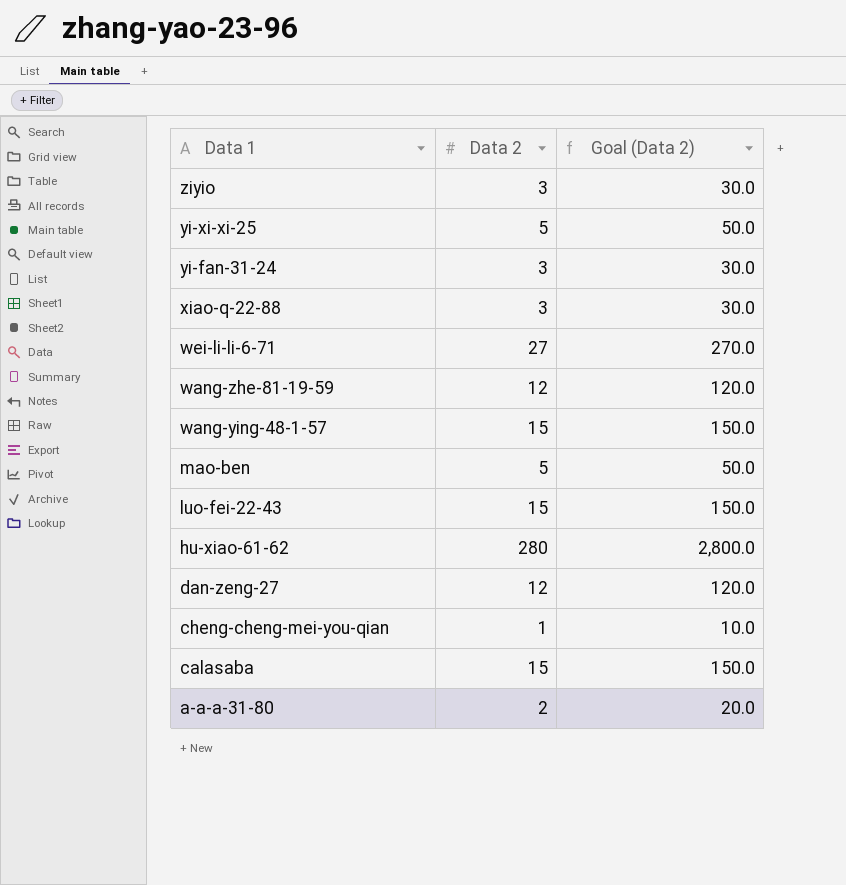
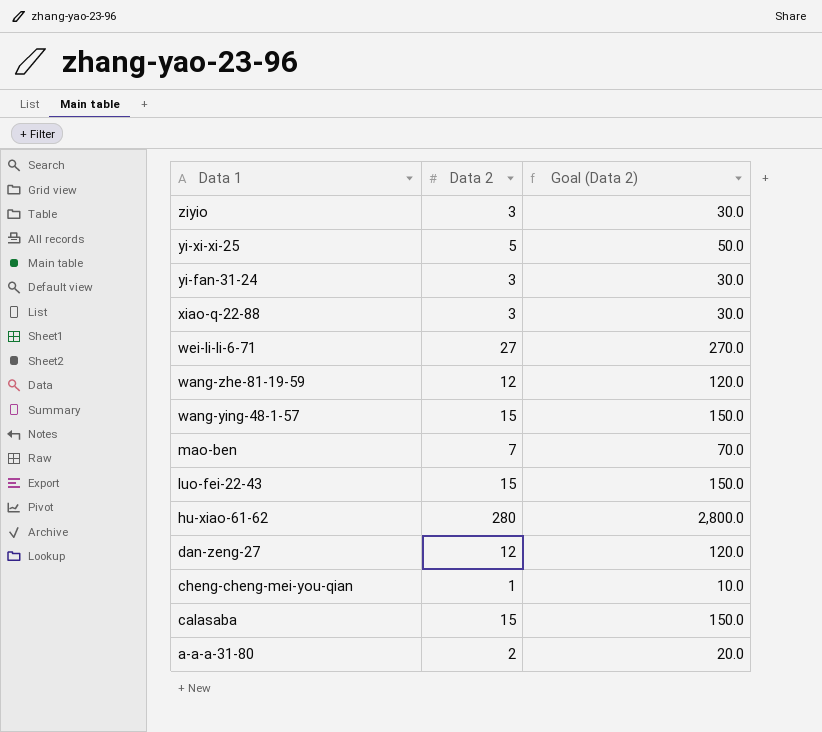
mao-ben | Data 2: 5 -> 7
mao-ben | Goal (Data 2): 50.0 -> 70.0

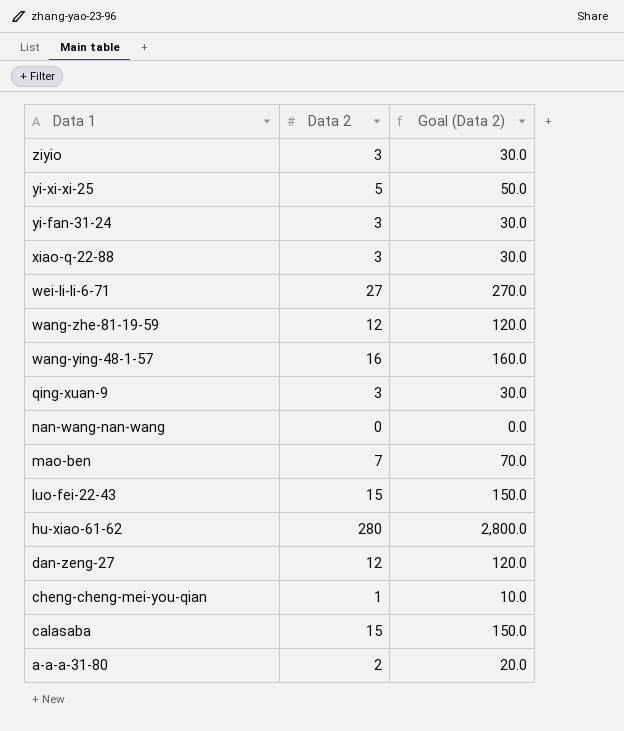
wang-ying-48-1-57 | Data 2: 15 -> 16
wang-ying-48-1-57 | Goal (Data 2): 150.0 -> 160.0
row qing-xuan-9: none -> 3 | 30.0
row nan-wang-nan-wang: none -> 0 | 0.0

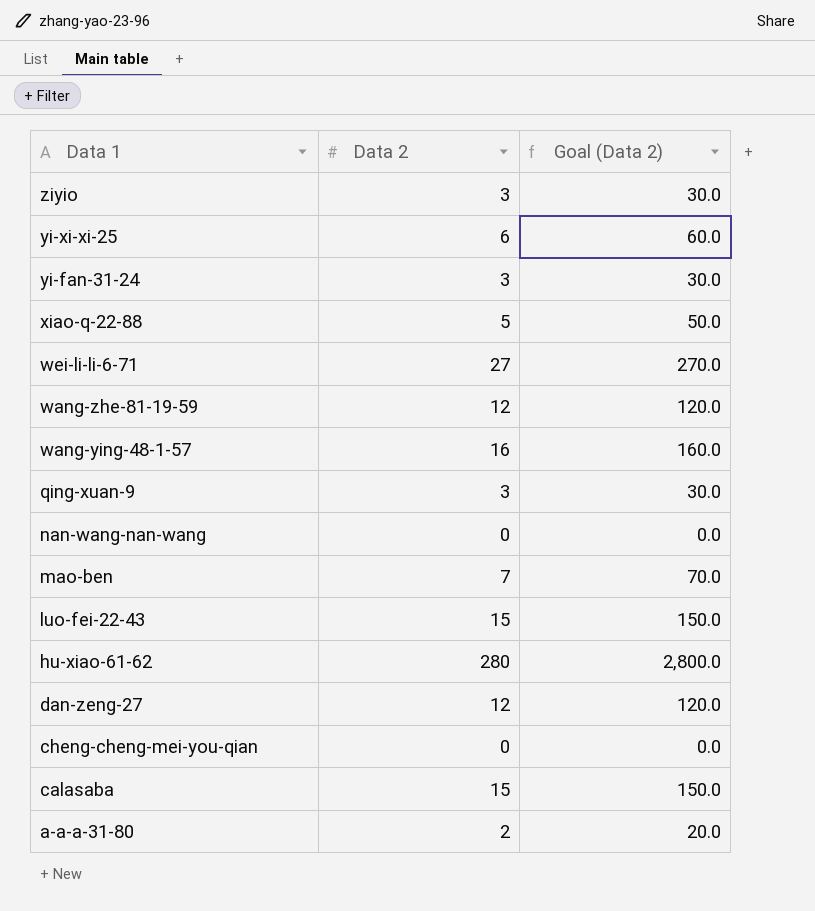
yi-xi-xi-25 | Data 2: 5 -> 6
yi-xi-xi-25 | Goal (Data 2): 50.0 -> 60.0
xiao-q-22-88 | Data 2: 3 -> 5
xiao-q-22-88 | Goal (Data 2): 30.0 -> 50.0
cheng-cheng-mei-you-qian | Data 2: 1 -> 0
cheng-cheng-mei-you-qian | Goal (Data 2): 10.0 -> 0.0

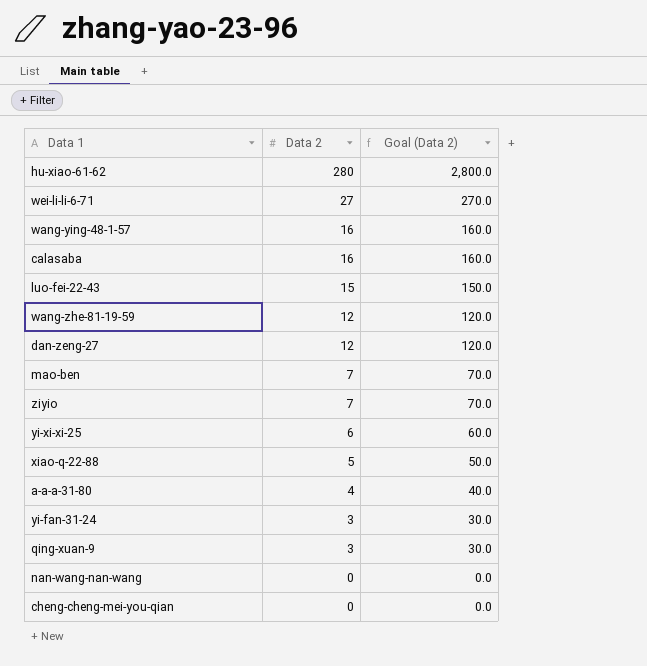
row order: Data 1 descending -> Data 2 descending
calasaba | Data 2: 15 -> 16
calasaba | Goal (Data 2): 150.0 -> 160.0
ziyio | Data 2: 3 -> 7
ziyio | Goal (Data 2): 30.0 -> 70.0
a-a-a-31-80 | Data 2: 2 -> 4
a-a-a-31-80 | Goal (Data 2): 20.0 -> 40.0

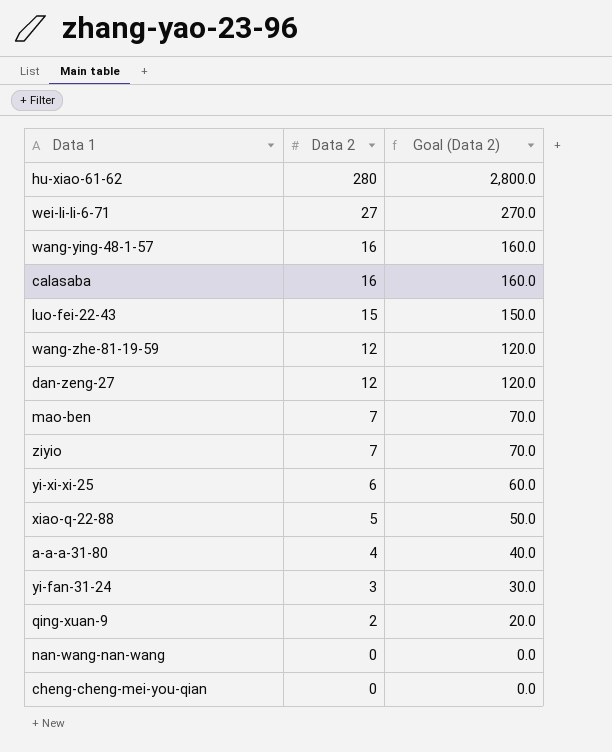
qing-xuan-9 | Data 2: 3 -> 2
qing-xuan-9 | Goal (Data 2): 30.0 -> 20.0

